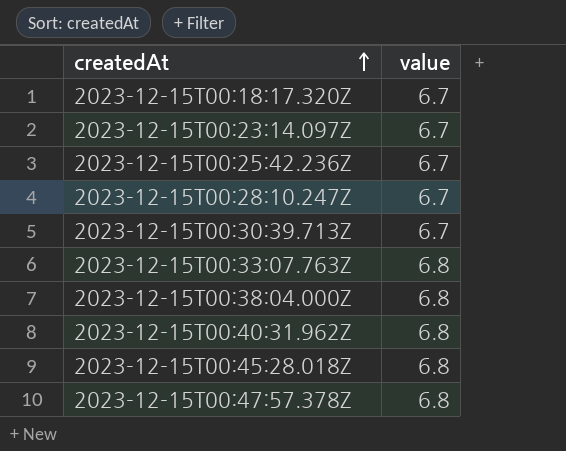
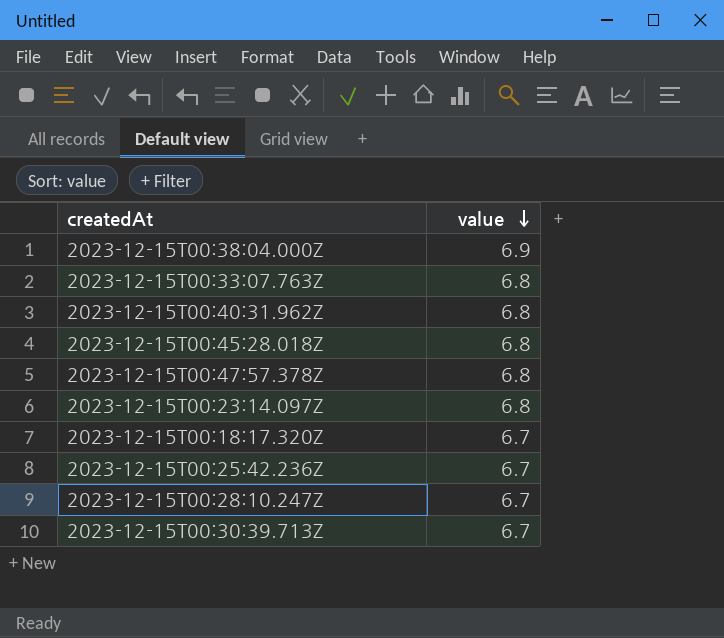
row order: createdAt ascending -> value descending
2023-12-15T00:38:04.000Z | value: 6.8 -> 6.9
2023-12-15T00:23:14.097Z | value: 6.7 -> 6.8

